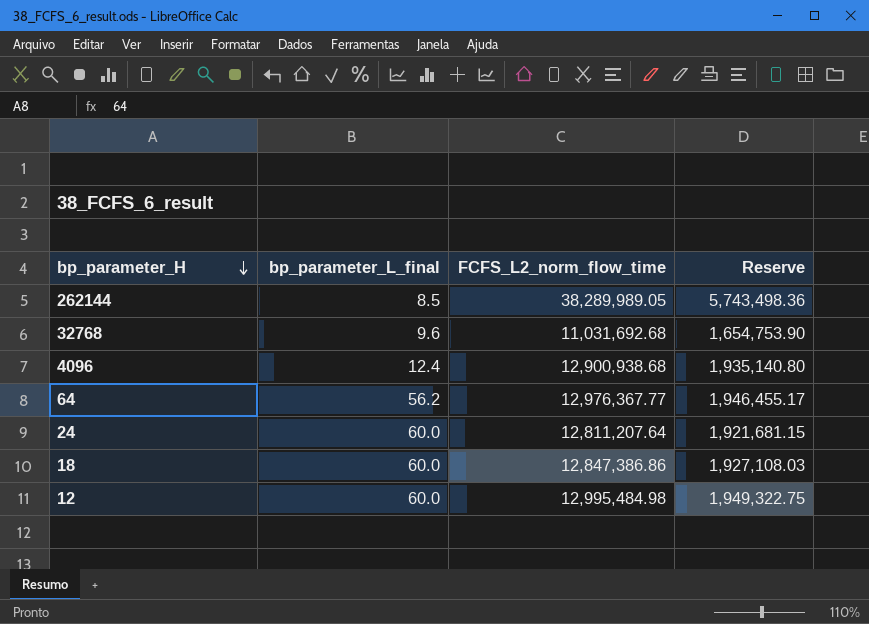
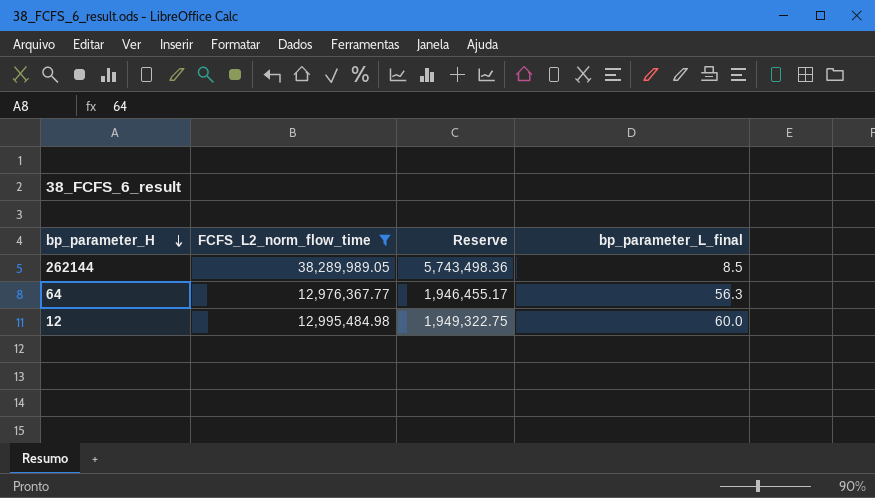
filter: none -> FCFS_L2_norm_flow_time >= 12,976,367.77
column bp_parameter_L_final | position: 2 -> 4
64 | bp_parameter_L_final: 56.2 -> 56.3

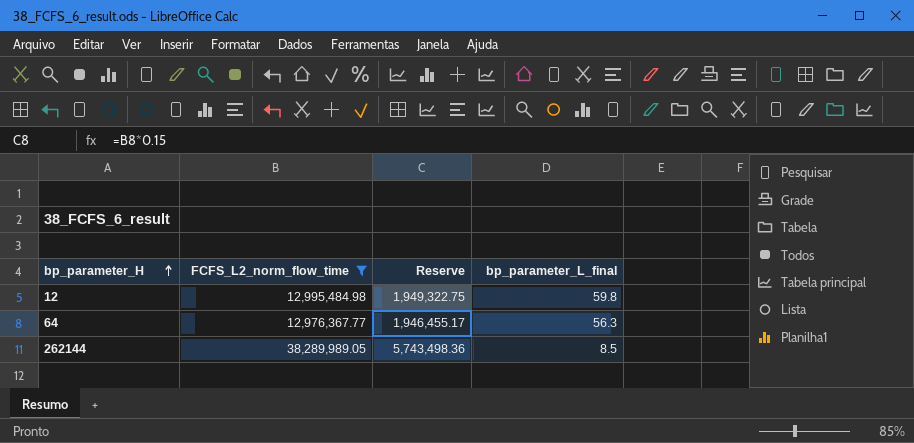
row order: bp_parameter_H descending -> bp_parameter_H ascending
12 | bp_parameter_L_final: 60.0 -> 59.8

